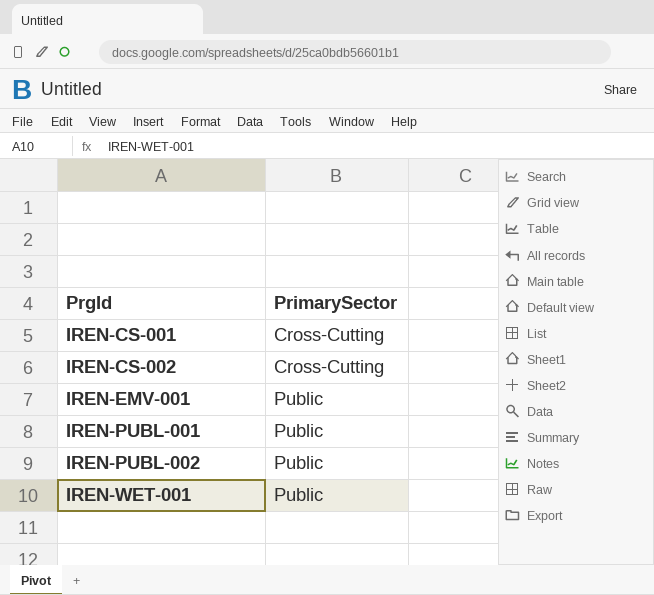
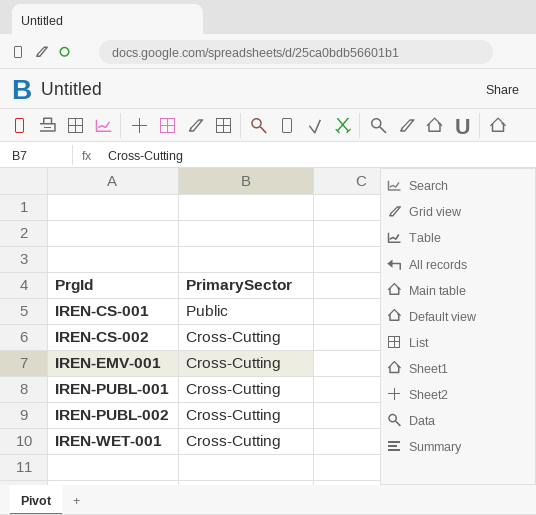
IREN-CS-001 | PrimarySector: Cross-Cutting -> Public
IREN-EMV-001 | PrimarySector: Public -> Cross-Cutting
IREN-PUBL-001 | PrimarySector: Public -> Cross-Cutting
IREN-PUBL-002 | PrimarySector: Public -> Cross-Cutting
IREN-WET-001 | PrimarySector: Public -> Cross-Cutting

